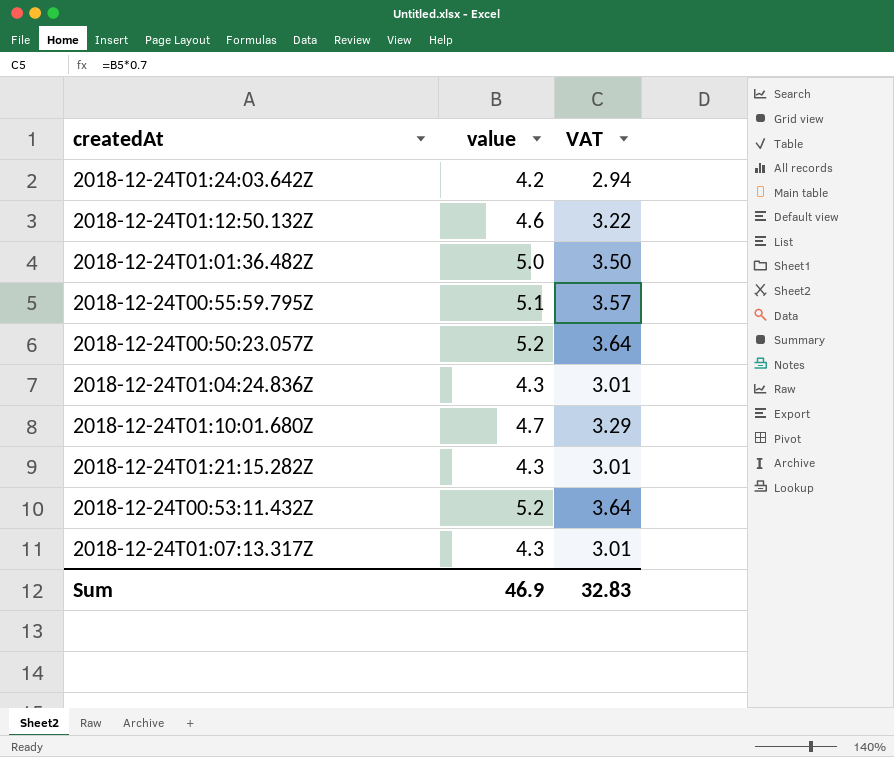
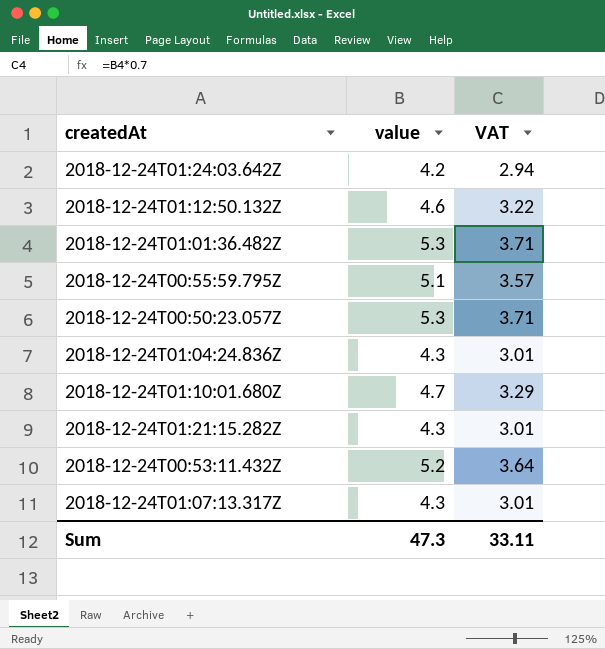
2018-12-24T01:01:36.482Z | value: 5.0 -> 5.3
2018-12-24T01:01:36.482Z | VAT: 3.50 -> 3.71
2018-12-24T00:50:23.057Z | value: 5.2 -> 5.3
2018-12-24T00:50:23.057Z | VAT: 3.64 -> 3.71
Sum | value: 46.9 -> 47.3
Sum | VAT: 32.83 -> 33.11

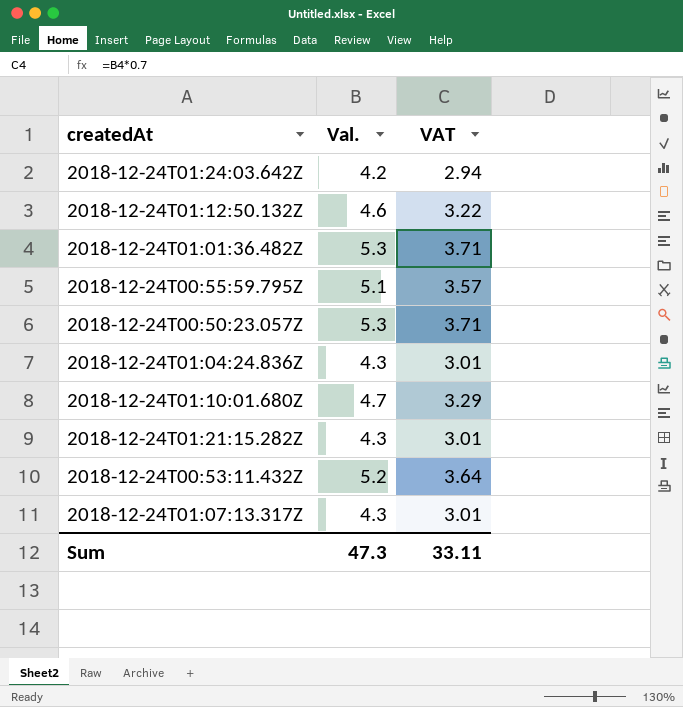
column name: value -> Val.

